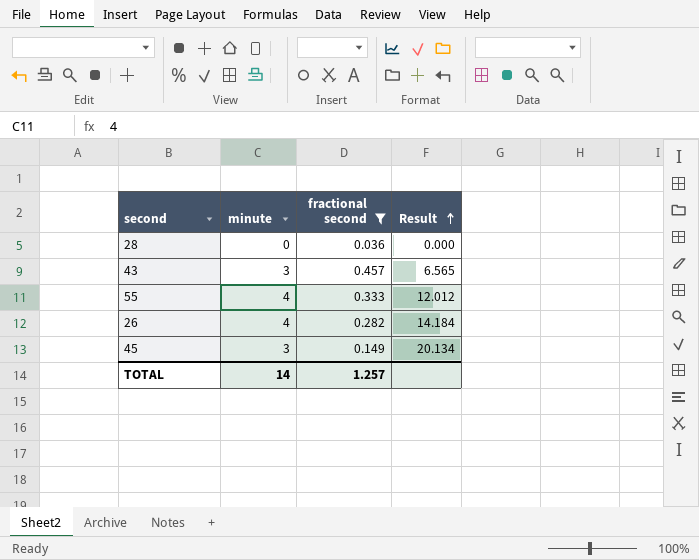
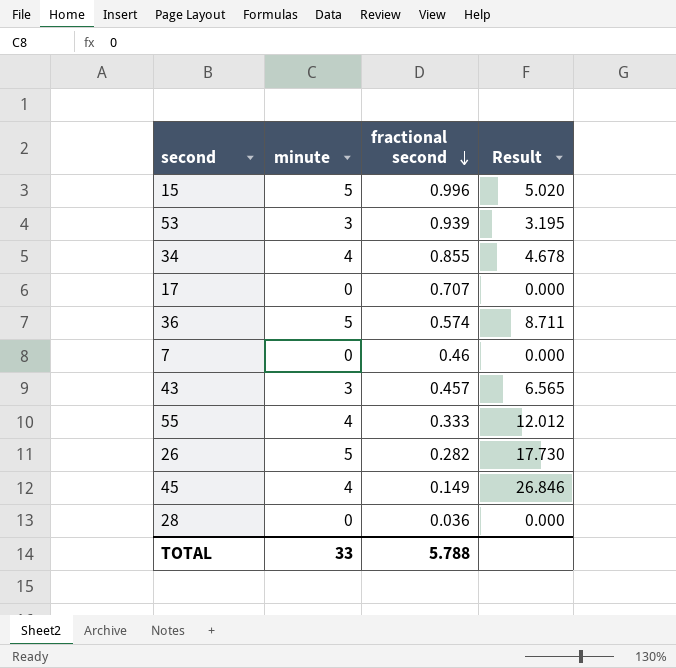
filter: fractional second <= 0.457 -> none
row order: Result ascending -> fractional second descending
26 | minute: 4 -> 5
26 | Result: 14.184 -> 17.730
45 | minute: 3 -> 4
45 | Result: 20.134 -> 26.846
TOTAL | minute: 14 -> 33
TOTAL | fractional second: 1.257 -> 5.788

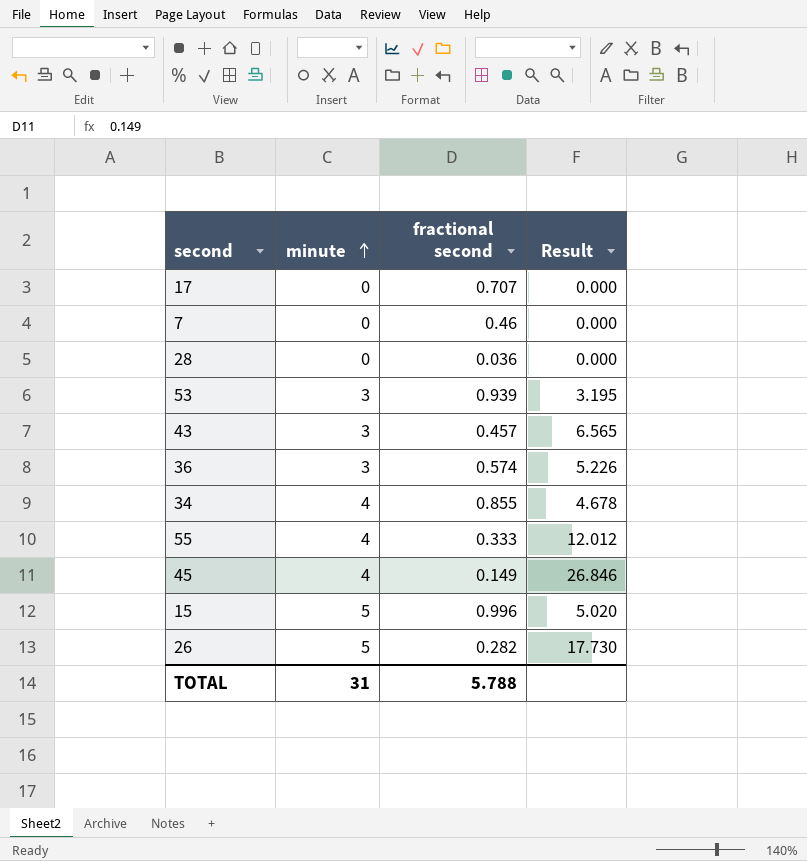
row order: fractional second descending -> minute ascending
36 | minute: 5 -> 3
36 | Result: 8.711 -> 5.226
TOTAL | minute: 33 -> 31

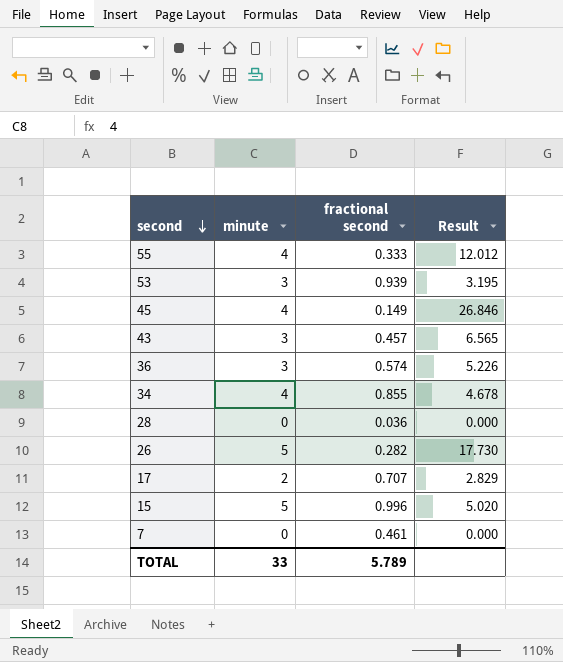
row order: minute ascending -> second descending
17 | minute: 0 -> 2
17 | Result: 0.000 -> 2.829
7 | fractional second: 0.46 -> 0.461
TOTAL | minute: 31 -> 33
TOTAL | fractional second: 5.788 -> 5.789

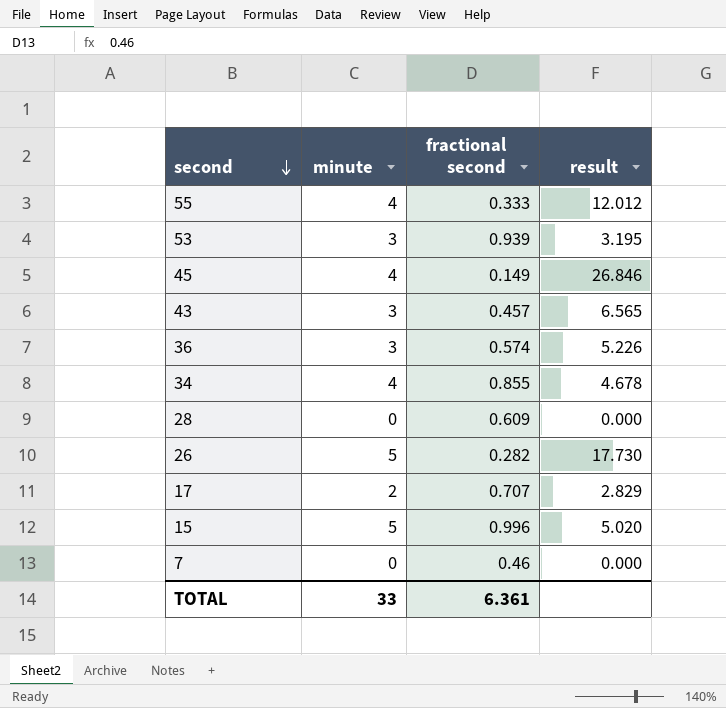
column name: Result -> result
28 | fractional second: 0.036 -> 0.609
7 | fractional second: 0.461 -> 0.46
TOTAL | fractional second: 5.789 -> 6.361

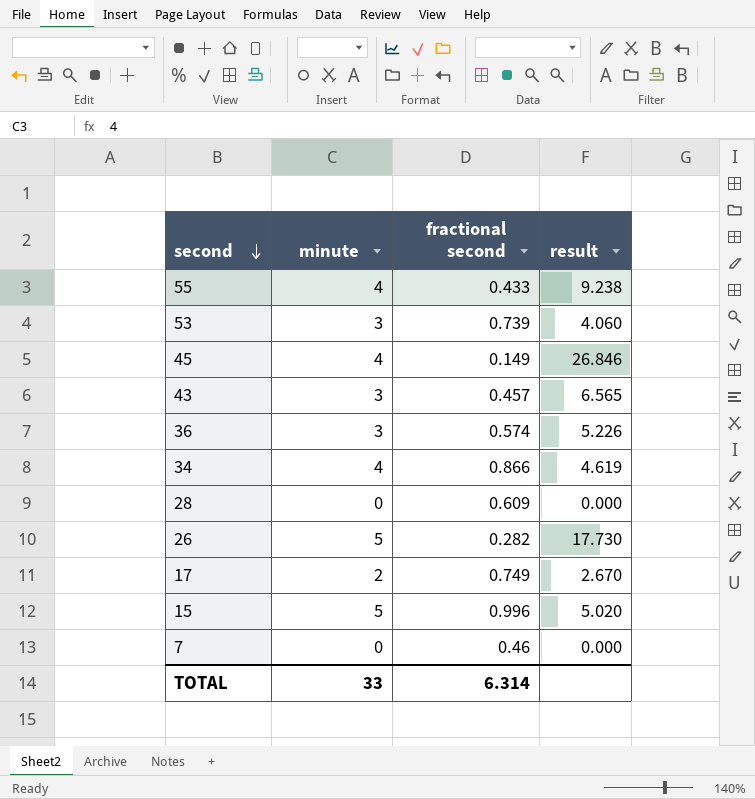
55 | fractional second: 0.333 -> 0.433
55 | result: 12.012 -> 9.238
53 | fractional second: 0.939 -> 0.739
53 | result: 3.195 -> 4.060
34 | fractional second: 0.855 -> 0.866
34 | result: 4.678 -> 4.619
17 | fractional second: 0.707 -> 0.749
17 | result: 2.829 -> 2.670
TOTAL | fractional second: 6.361 -> 6.314

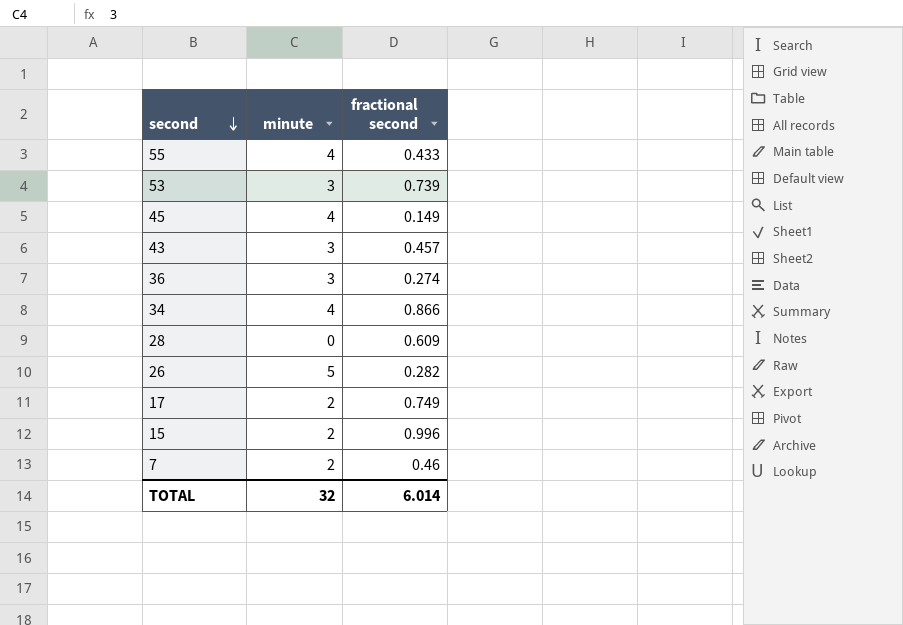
column result | formula: [minute] / [fractional second] -> none
36 | fractional second: 0.574 -> 0.274
15 | minute: 5 -> 2
7 | minute: 0 -> 2
TOTAL | minute: 33 -> 32
TOTAL | fractional second: 6.314 -> 6.014

